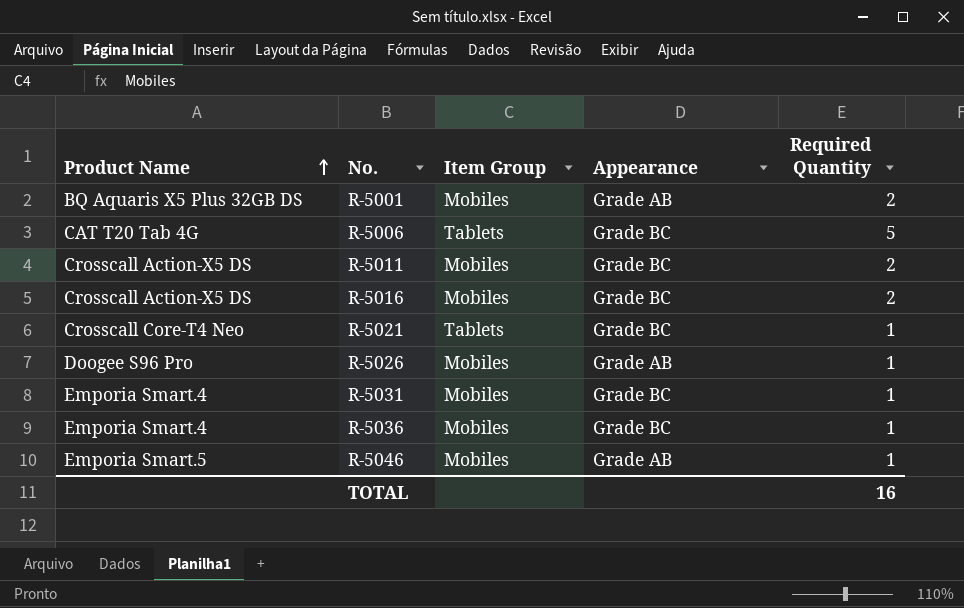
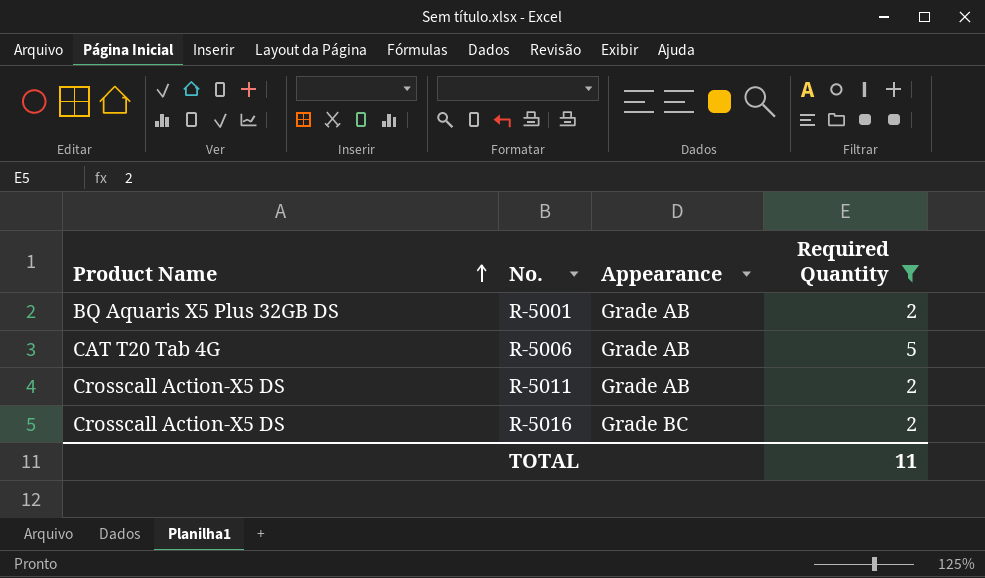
filter: none -> Required Quantity != 1
column Item Group | position: 3 -> none
R-5006 | Appearance: Grade BC -> Grade AB
R-5011 | Appearance: Grade BC -> Grade AB
TOTAL | Required Quantity: 16 -> 11

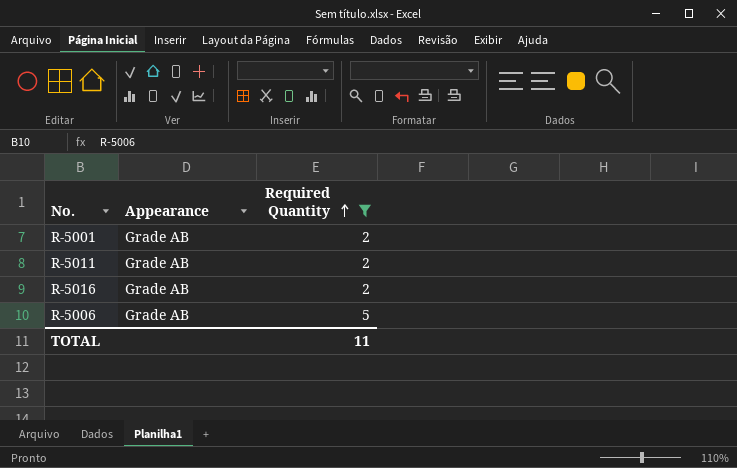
row order: Product Name ascending -> Required Quantity ascending
column Product Name | position: 1 -> none
R-5016 | Appearance: Grade BC -> Grade AB

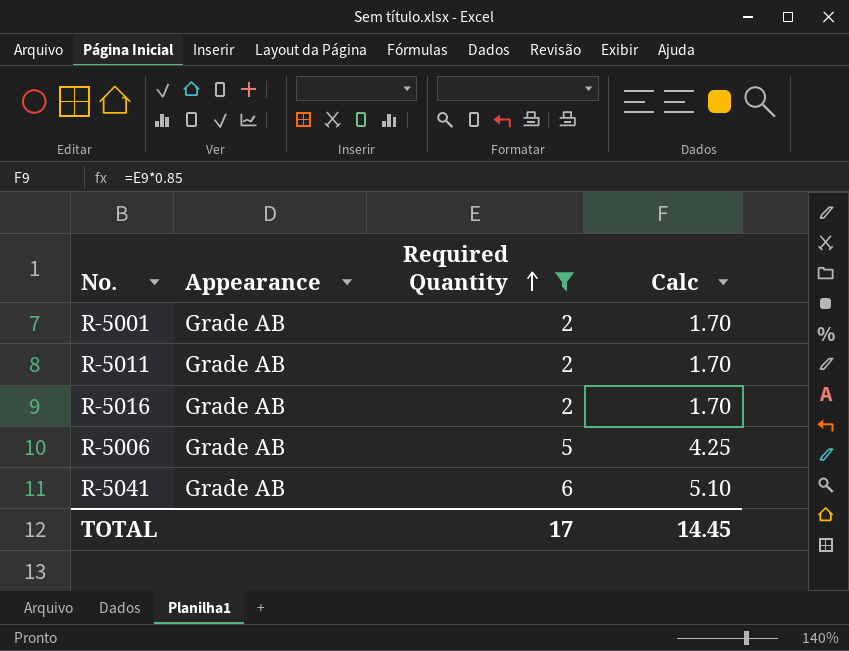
column Calc | formula: none -> [Required Quantity] * 0.85
row R-5041: none -> Grade AB | 6 | 5.10
TOTAL | Required Quantity: 11 -> 17

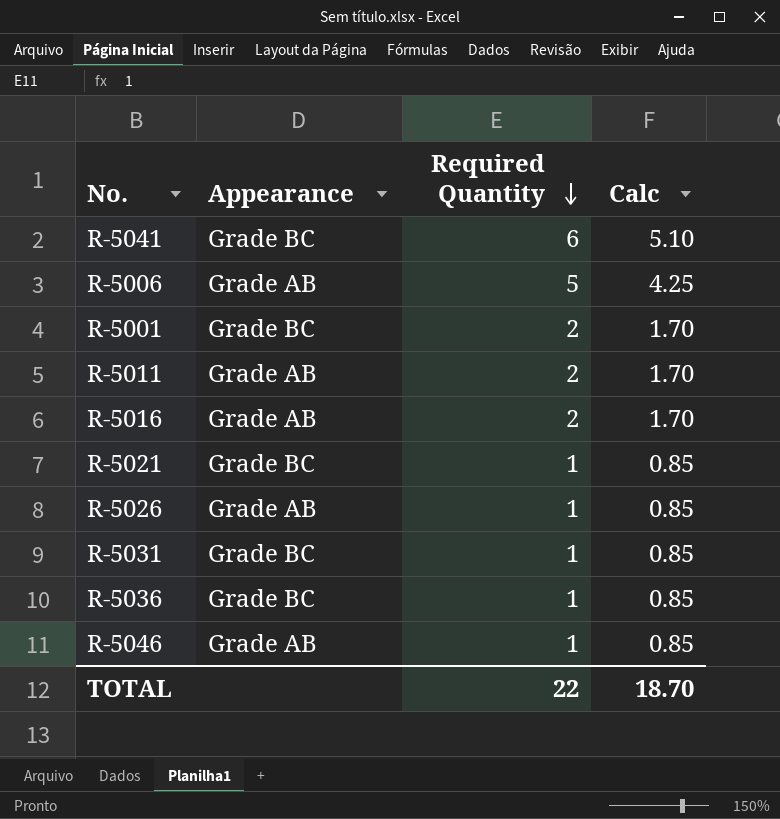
filter: Required Quantity != 1 -> none
row order: Required Quantity ascending -> Required Quantity descending
R-5041 | Appearance: Grade AB -> Grade BC
R-5001 | Appearance: Grade AB -> Grade BC
TOTAL | Required Quantity: 17 -> 22
TOTAL | Calc: 14.45 -> 18.70

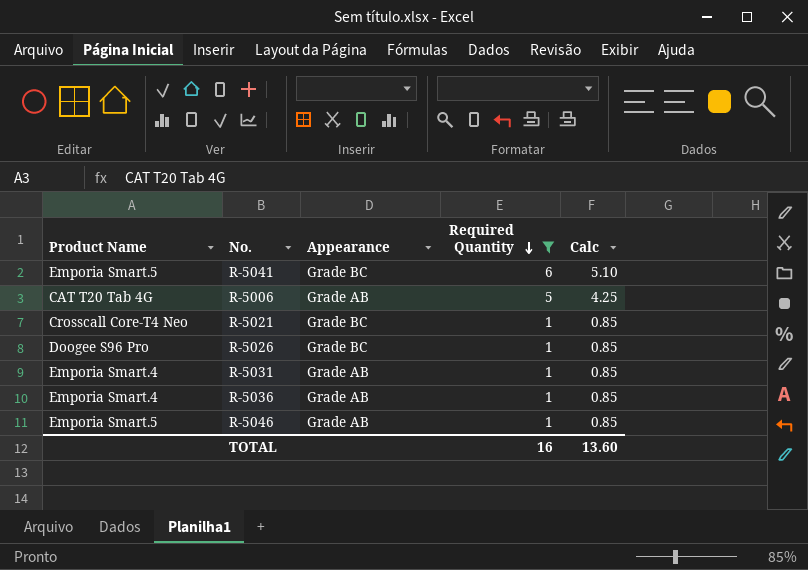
filter: none -> Required Quantity != 2
column Product Name | position: none -> 1
R-5026 | Appearance: Grade AB -> Grade BC
R-5031 | Appearance: Grade BC -> Grade AB
R-5036 | Appearance: Grade BC -> Grade AB
TOTAL | Required Quantity: 22 -> 16
TOTAL | Calc: 18.70 -> 13.60

